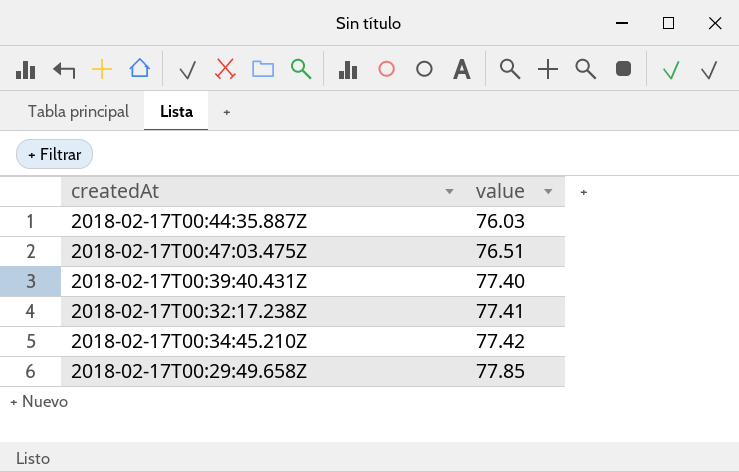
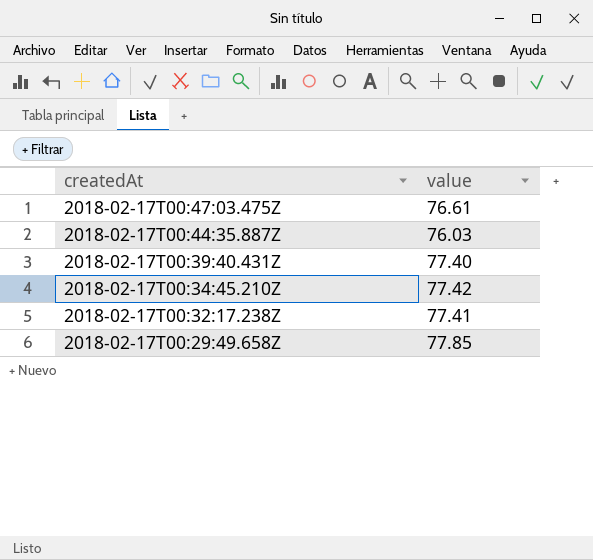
row order: value ascending -> createdAt descending
2018-02-17T00:47:03.475Z | value: 76.51 -> 76.61

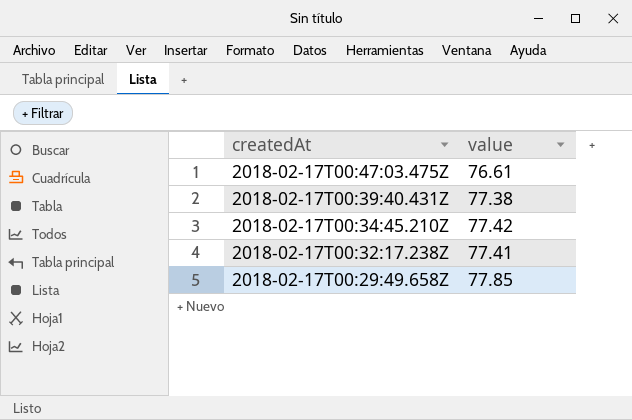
row 2018-02-17T00:44:35.887Z: 76.03 -> none
2018-02-17T00:39:40.431Z | value: 77.40 -> 77.38

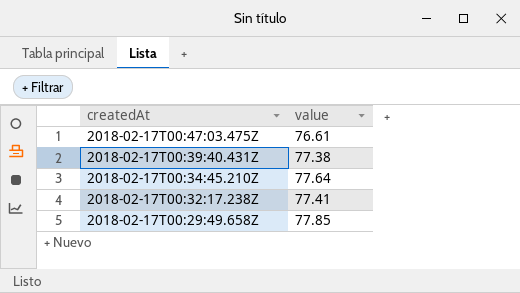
2018-02-17T00:34:45.210Z | value: 77.42 -> 77.64

